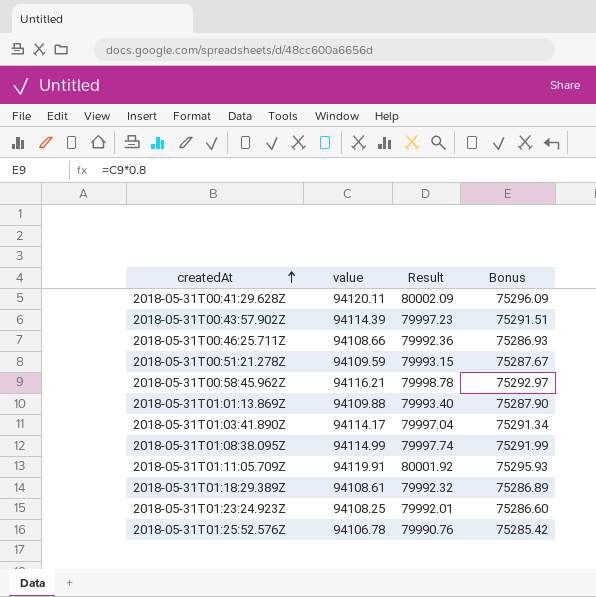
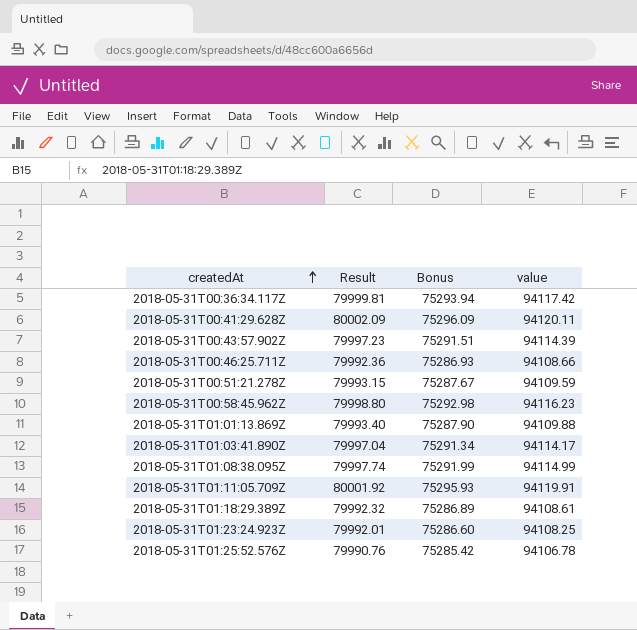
column value | position: 2 -> 4
row 2018-05-31T00:36:34.117Z: none -> 79999.81 | 75293.94 | 94117.42
2018-05-31T00:58:45.962Z | Result: 79998.78 -> 79998.80
2018-05-31T00:58:45.962Z | Bonus: 75292.97 -> 75292.98
2018-05-31T00:58:45.962Z | value: 94116.21 -> 94116.23

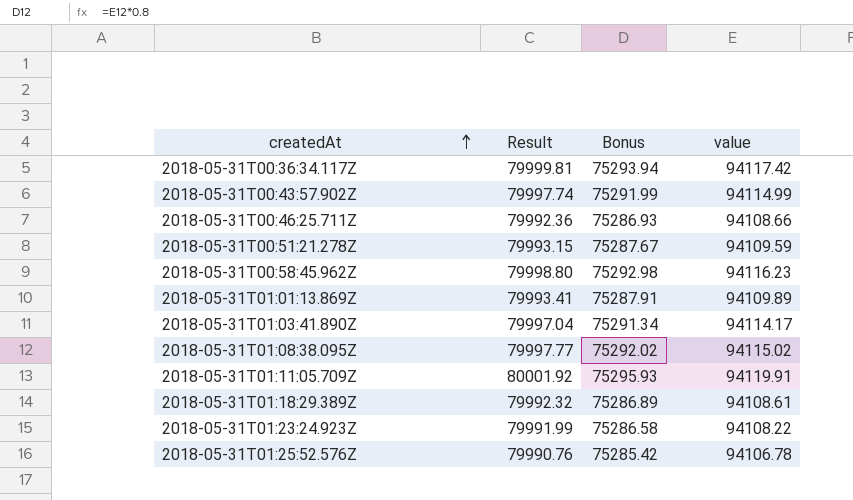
row 2018-05-31T00:41:29.628Z: 80002.09 | 75296.09 | 94120.11 -> none
2018-05-31T00:43:57.902Z | Result: 79997.23 -> 79997.74
2018-05-31T00:43:57.902Z | Bonus: 75291.51 -> 75291.99
2018-05-31T00:43:57.902Z | value: 94114.39 -> 94114.99
2018-05-31T01:01:13.869Z | Result: 79993.40 -> 79993.41
2018-05-31T01:01:13.869Z | Bonus: 75287.90 -> 75287.91
2018-05-31T01:01:13.869Z | value: 94109.88 -> 94109.89
2018-05-31T01:08:38.095Z | Result: 79997.74 -> 79997.77
2018-05-31T01:08:38.095Z | Bonus: 75291.99 -> 75292.02
2018-05-31T01:08:38.095Z | value: 94114.99 -> 94115.02
2018-05-31T01:23:24.923Z | Result: 79992.01 -> 79991.99
2018-05-31T01:23:24.923Z | Bonus: 75286.60 -> 75286.58
2018-05-31T01:23:24.923Z | value: 94108.25 -> 94108.22

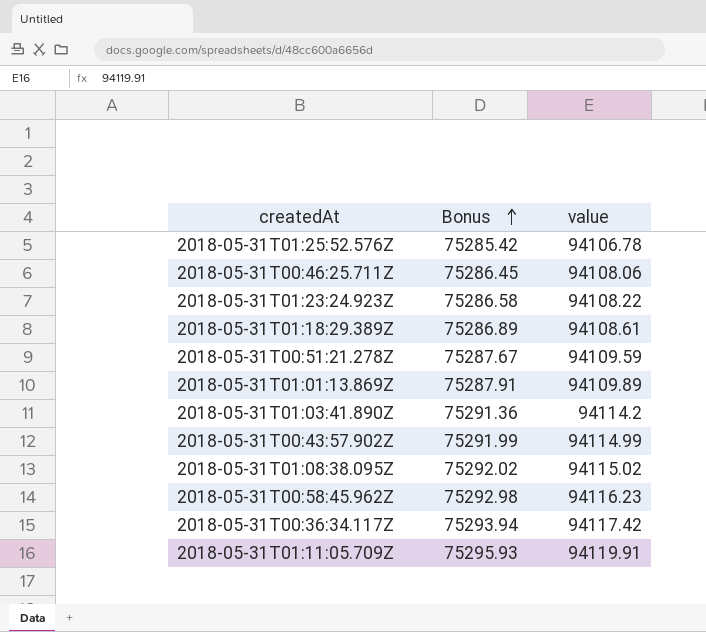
row order: createdAt ascending -> Bonus ascending
column Result | formula: [value] * 0.85 -> none
2018-05-31T00:46:25.711Z | Bonus: 75286.93 -> 75286.45
2018-05-31T00:46:25.711Z | value: 94108.66 -> 94108.06
2018-05-31T01:03:41.890Z | Bonus: 75291.34 -> 75291.36
2018-05-31T01:03:41.890Z | value: 94114.17 -> 94114.2

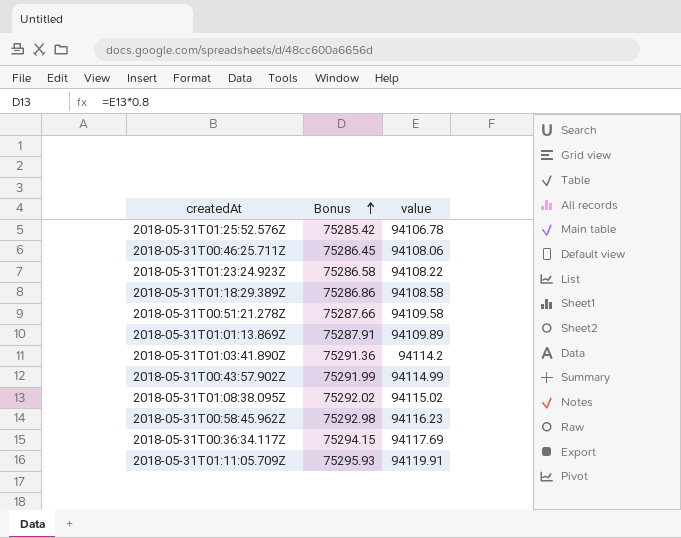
2018-05-31T01:18:29.389Z | Bonus: 75286.89 -> 75286.86
2018-05-31T01:18:29.389Z | value: 94108.61 -> 94108.58
2018-05-31T00:51:21.278Z | Bonus: 75287.67 -> 75287.66
2018-05-31T00:51:21.278Z | value: 94109.59 -> 94109.58
2018-05-31T00:36:34.117Z | Bonus: 75293.94 -> 75294.15
2018-05-31T00:36:34.117Z | value: 94117.42 -> 94117.69

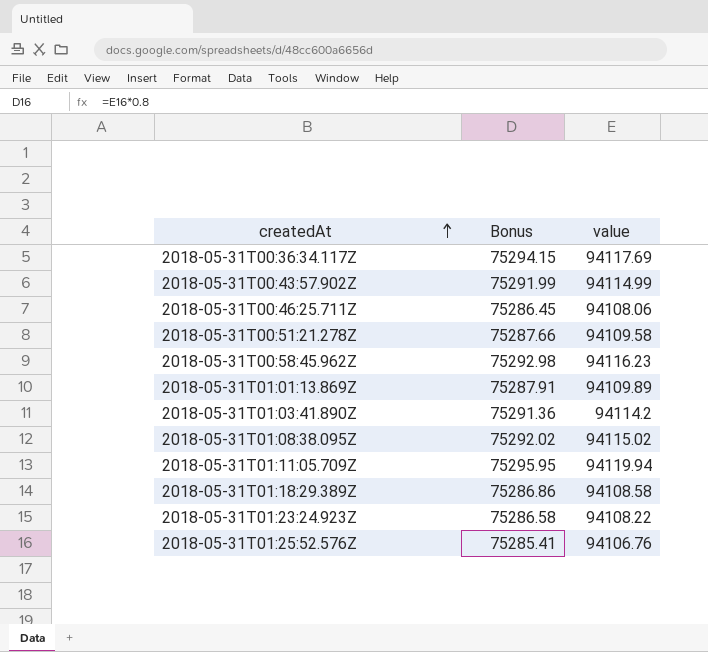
row order: Bonus ascending -> createdAt ascending
2018-05-31T01:11:05.709Z | Bonus: 75295.93 -> 75295.95
2018-05-31T01:11:05.709Z | value: 94119.91 -> 94119.94
2018-05-31T01:25:52.576Z | Bonus: 75285.42 -> 75285.41
2018-05-31T01:25:52.576Z | value: 94106.78 -> 94106.76

